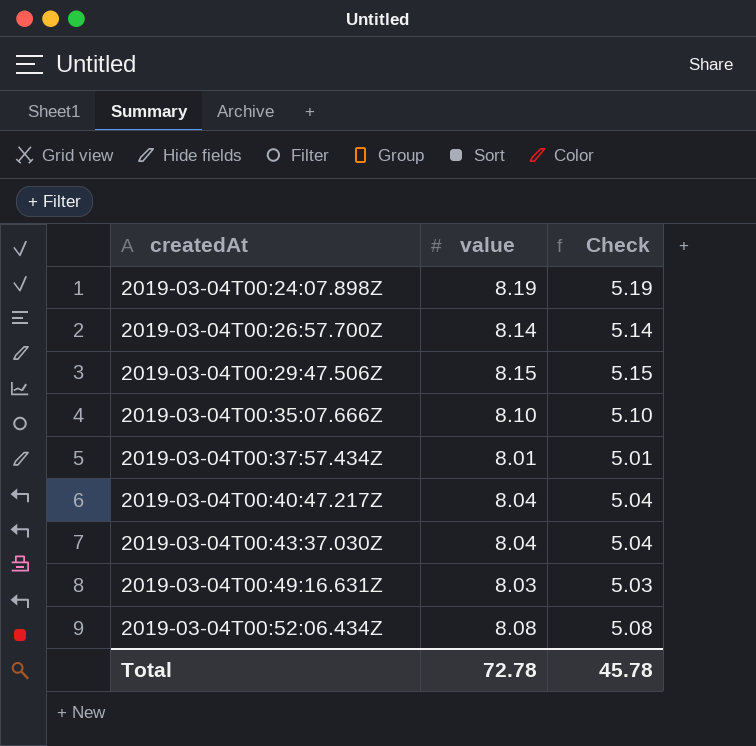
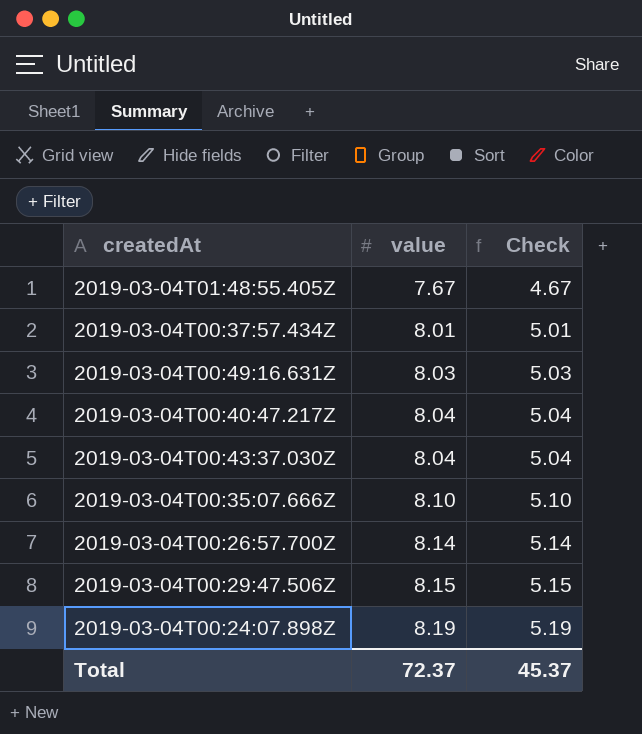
row order: createdAt ascending -> value ascending
row 2019-03-04T00:52:06.434Z: 8.08 | 5.08 -> none
row 2019-03-04T01:48:55.405Z: none -> 7.67 | 4.67
Total | value: 72.78 -> 72.37
Total | Check: 45.78 -> 45.37

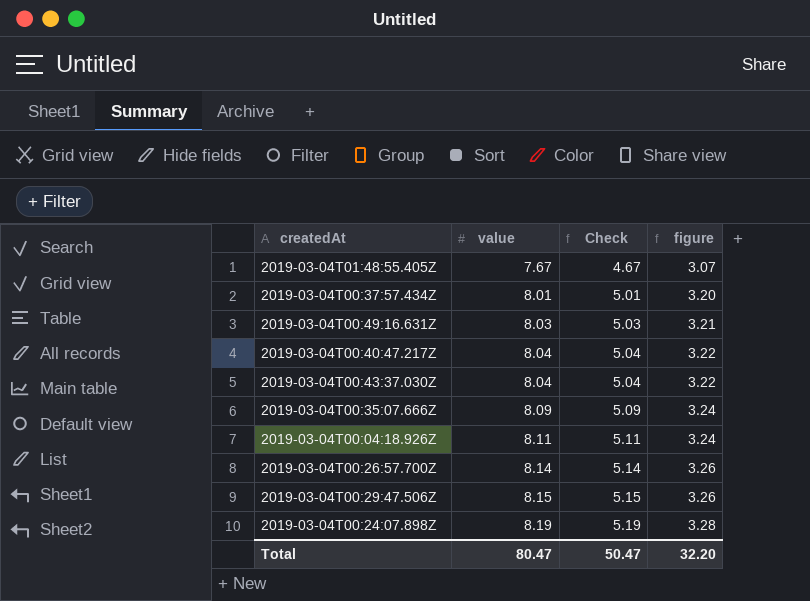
column figure | formula: none -> [value] * 0.4
2019-03-04T00:35:07.666Z | value: 8.10 -> 8.09
2019-03-04T00:35:07.666Z | Check: 5.10 -> 5.09
row 2019-03-04T00:04:18.926Z: none -> 8.11 | 5.11 | 3.24
Total | value: 72.37 -> 80.47
Total | Check: 45.37 -> 50.47

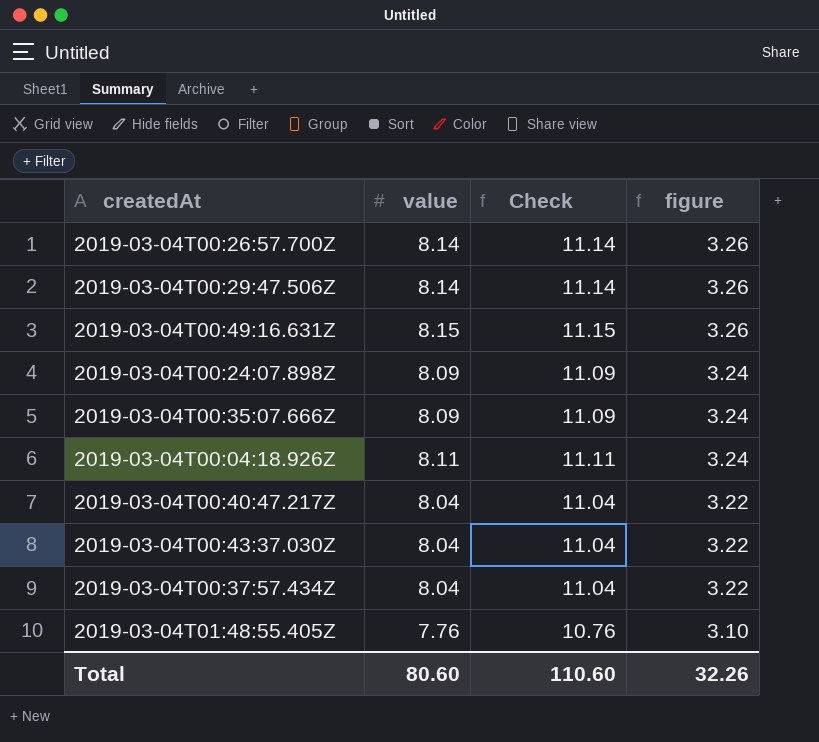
row order: value ascending -> figure descending
column Check | formula: [value] - 3 -> [value] + 3
2019-03-04T00:29:47.506Z | value: 8.15 -> 8.14
2019-03-04T00:49:16.631Z | value: 8.03 -> 8.15
2019-03-04T00:49:16.631Z | figure: 3.21 -> 3.26
2019-03-04T00:24:07.898Z | value: 8.19 -> 8.09
2019-03-04T00:24:07.898Z | figure: 3.28 -> 3.24
2019-03-04T00:37:57.434Z | value: 8.01 -> 8.04
2019-03-04T00:37:57.434Z | figure: 3.20 -> 3.22
2019-03-04T01:48:55.405Z | value: 7.67 -> 7.76
2019-03-04T01:48:55.405Z | figure: 3.07 -> 3.10
Total | value: 80.47 -> 80.60
Total | Check: 50.47 -> 110.60
Total | figure: 32.20 -> 32.26

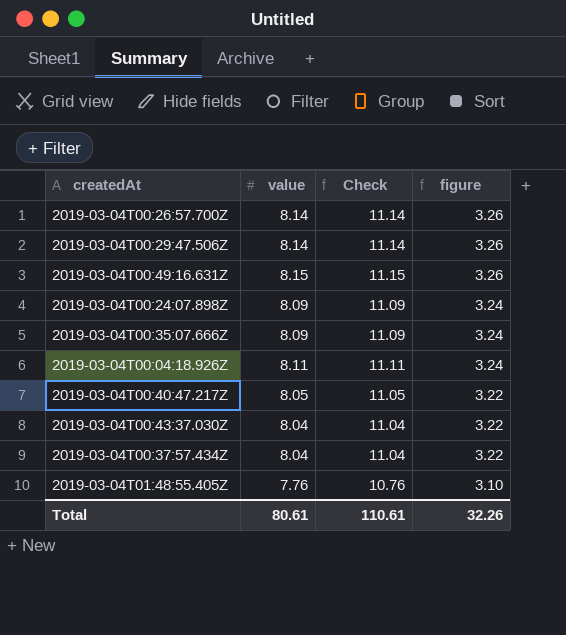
2019-03-04T00:40:47.217Z | value: 8.04 -> 8.05
2019-03-04T00:40:47.217Z | Check: 11.04 -> 11.05
Total | value: 80.60 -> 80.61
Total | Check: 110.60 -> 110.61

